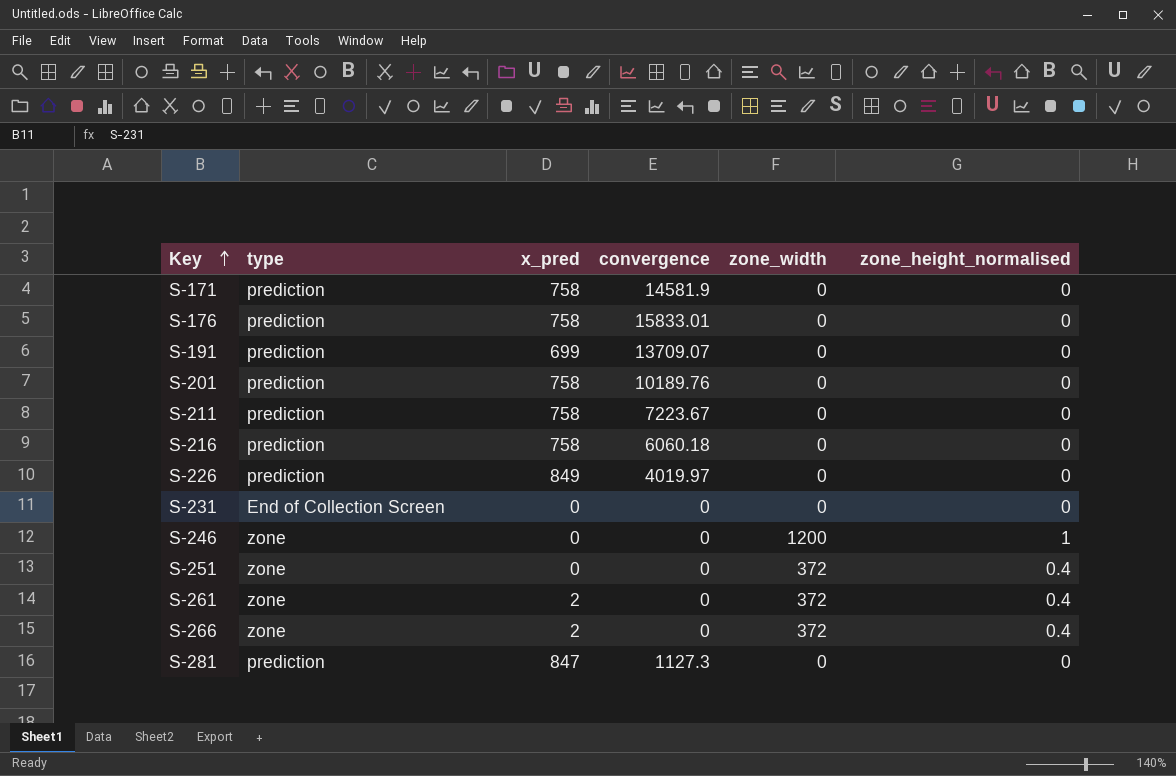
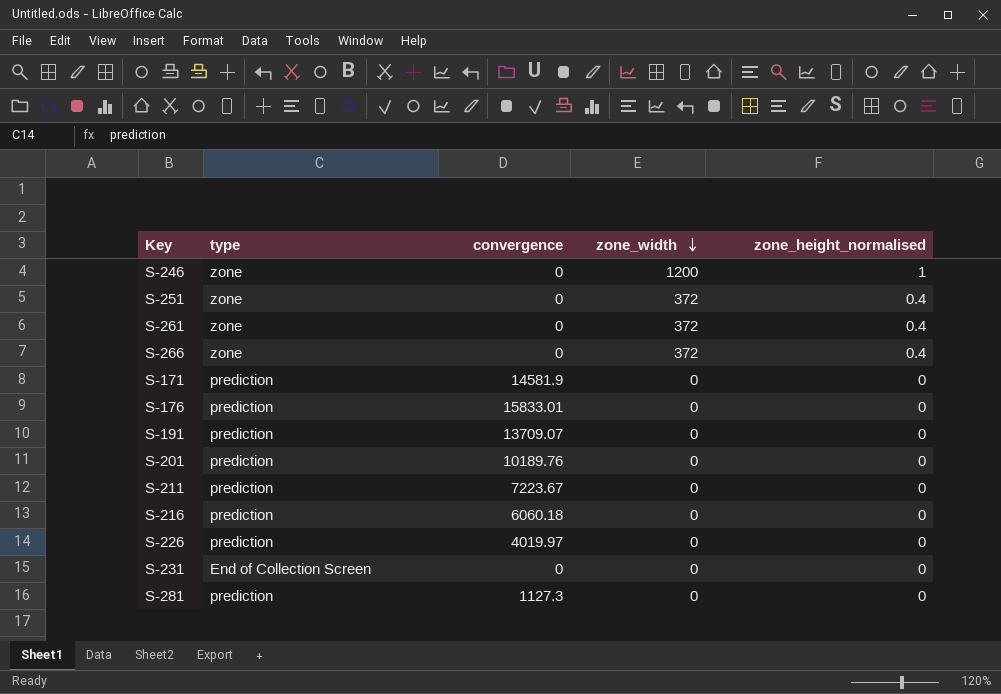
row order: Key ascending -> zone_width descending
column x_pred | position: 3 -> none

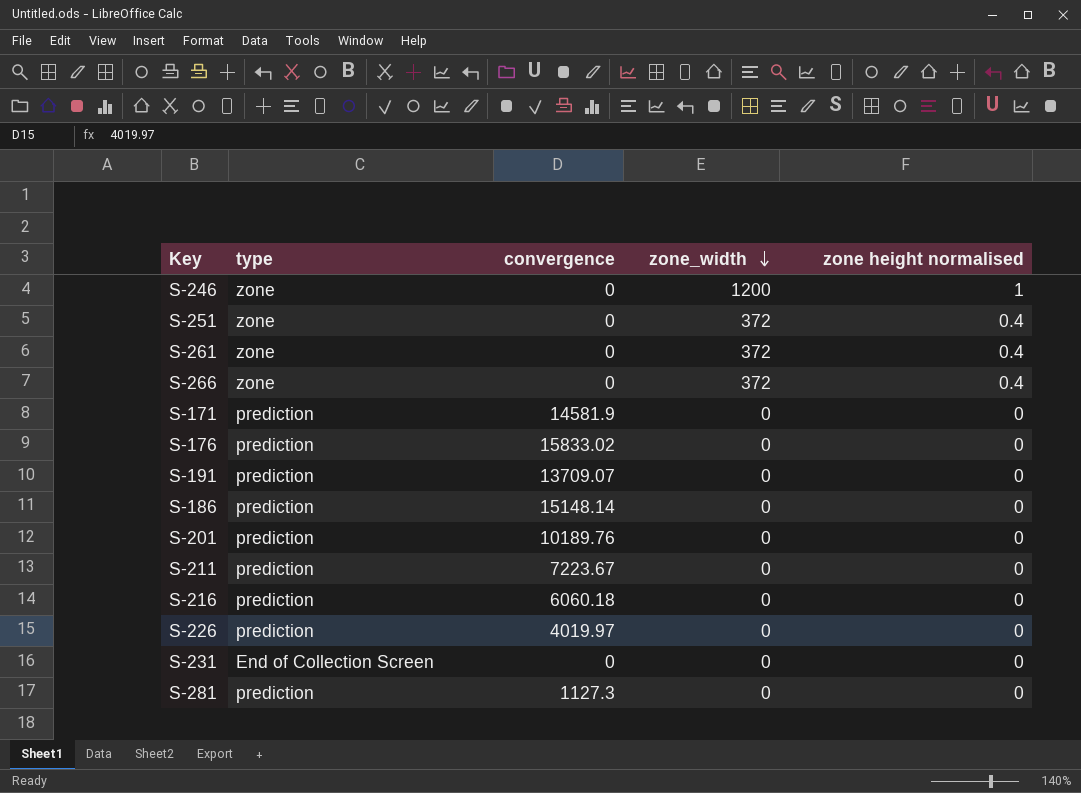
column name: zone_height_normalised -> zone height normalised
S-176 | convergence: 15833.01 -> 15833.02
row S-186: none -> prediction | 15148.14 | 0 | 0

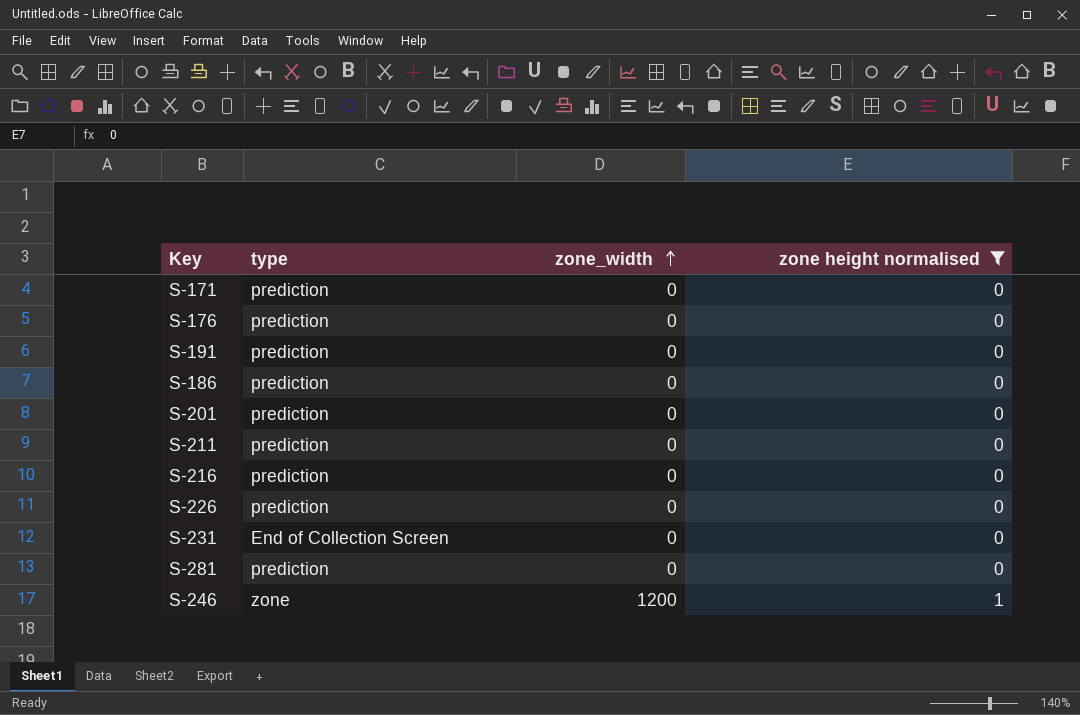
filter: none -> zone height normalised != 0.4
row order: zone_width descending -> zone_width ascending
column convergence | position: 3 -> none

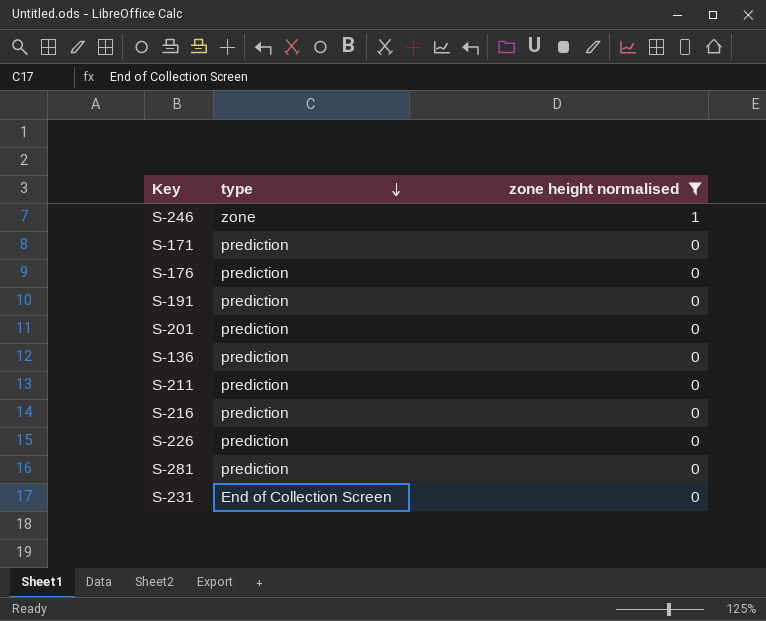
row order: zone_width ascending -> type descending
column zone_width | position: 3 -> none
row S-186: prediction | 0 | 0 -> none
row S-136: none -> prediction | 0

